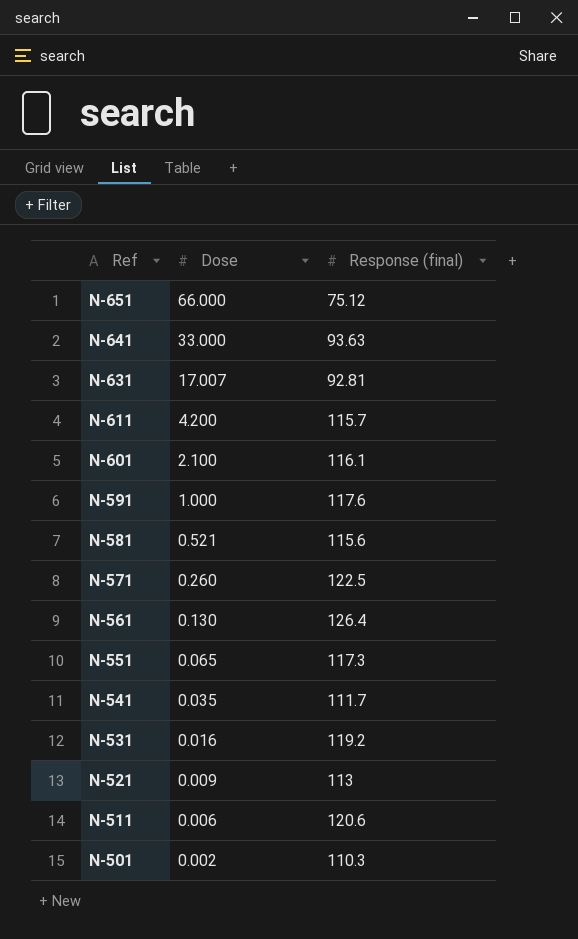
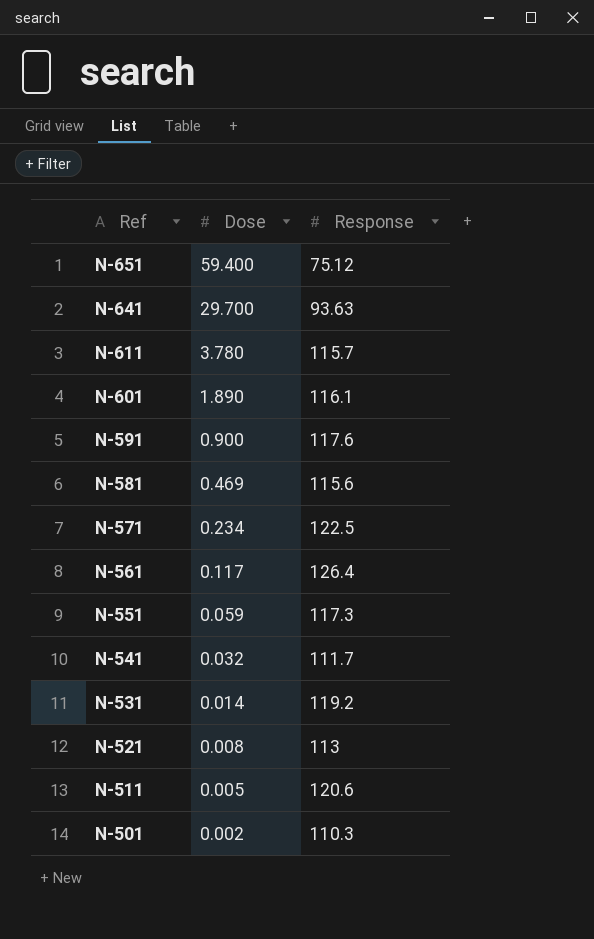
column name: Response (final) -> Response
row N-631: 17.007 | 92.81 -> none
N-651 | Dose: 66.000 -> 59.400
N-641 | Dose: 33.000 -> 29.700
N-611 | Dose: 4.200 -> 3.780
N-601 | Dose: 2.100 -> 1.890
N-591 | Dose: 1.000 -> 0.900
N-581 | Dose: 0.521 -> 0.469
N-571 | Dose: 0.260 -> 0.234
N-561 | Dose: 0.130 -> 0.117
N-551 | Dose: 0.065 -> 0.059
N-541 | Dose: 0.035 -> 0.032
N-531 | Dose: 0.016 -> 0.014
N-521 | Dose: 0.009 -> 0.008
N-511 | Dose: 0.006 -> 0.005

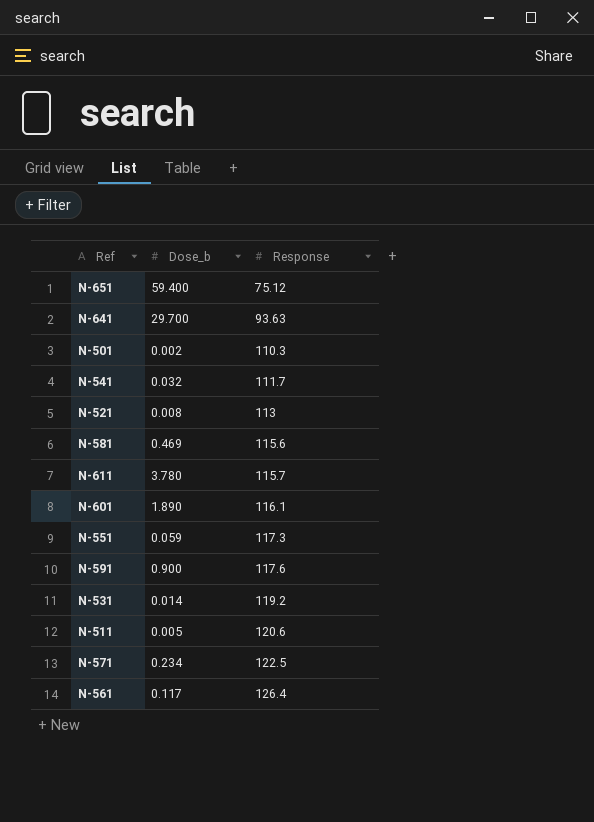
row order: Ref descending -> Response ascending
column name: Dose -> Dose_b

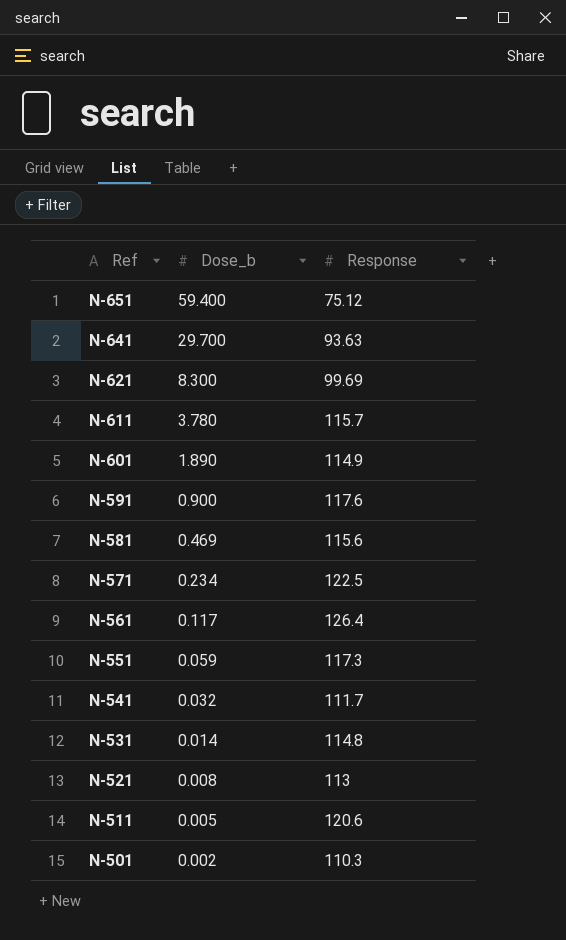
row order: Response ascending -> Ref descending
row N-621: none -> 8.300 | 99.69
N-601 | Response: 116.1 -> 114.9
N-531 | Response: 119.2 -> 114.8

